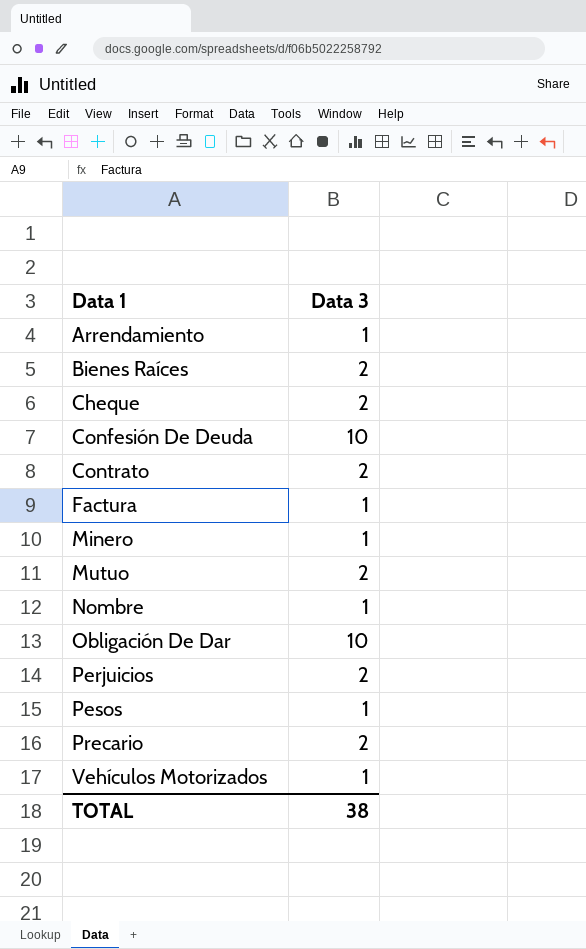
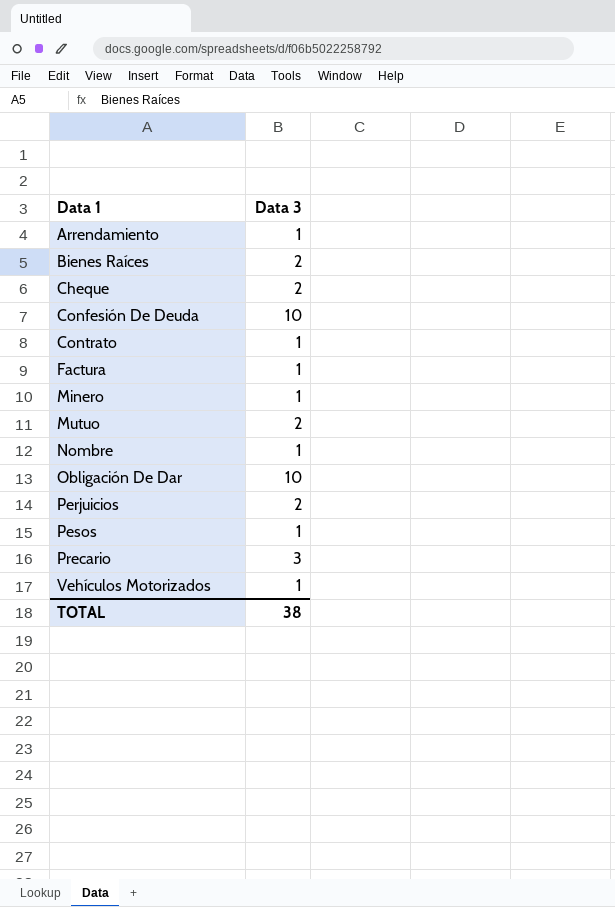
Contrato | Data 3: 2 -> 1
Precario | Data 3: 2 -> 3

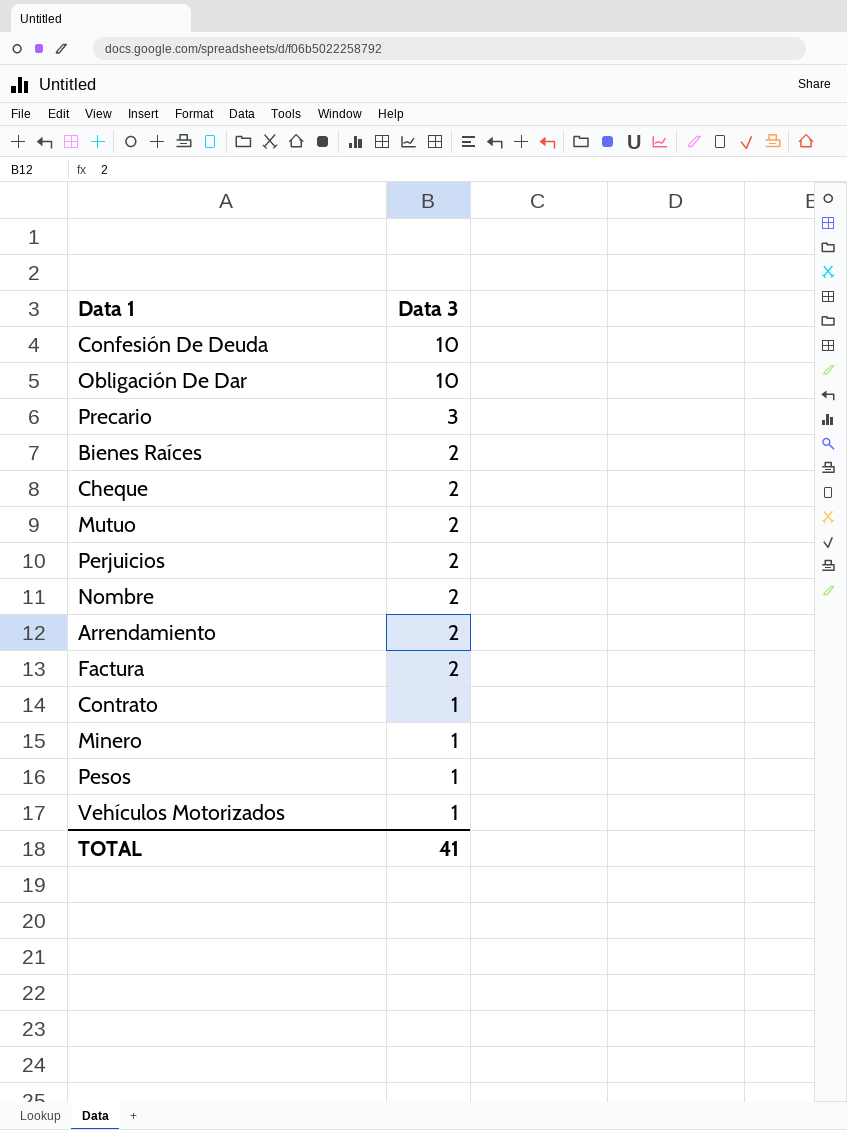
row order: Data 1 ascending -> Data 3 descending
Nombre | Data 3: 1 -> 2
Arrendamiento | Data 3: 1 -> 2
Factura | Data 3: 1 -> 2
TOTAL | Data 3: 38 -> 41

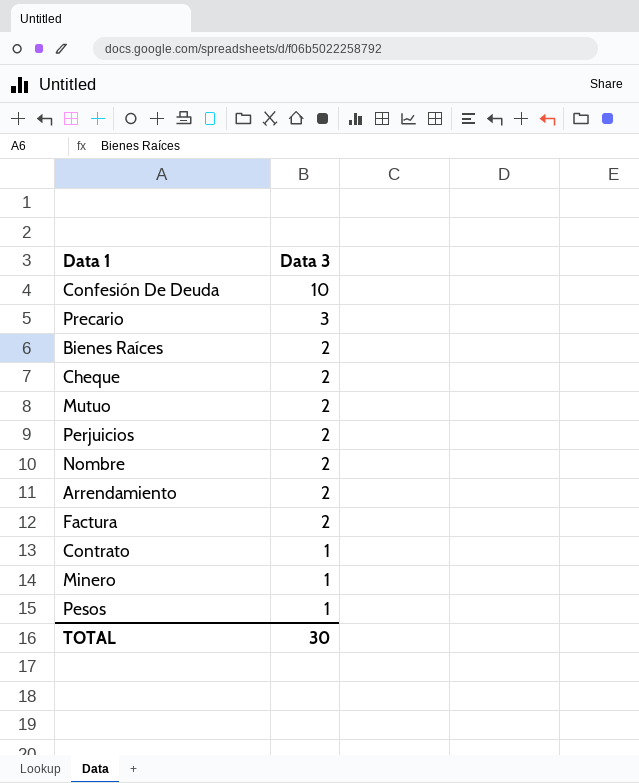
row Obligación De Dar: 10 -> none
row Vehículos Motorizados: 1 -> none
TOTAL | Data 3: 41 -> 30

